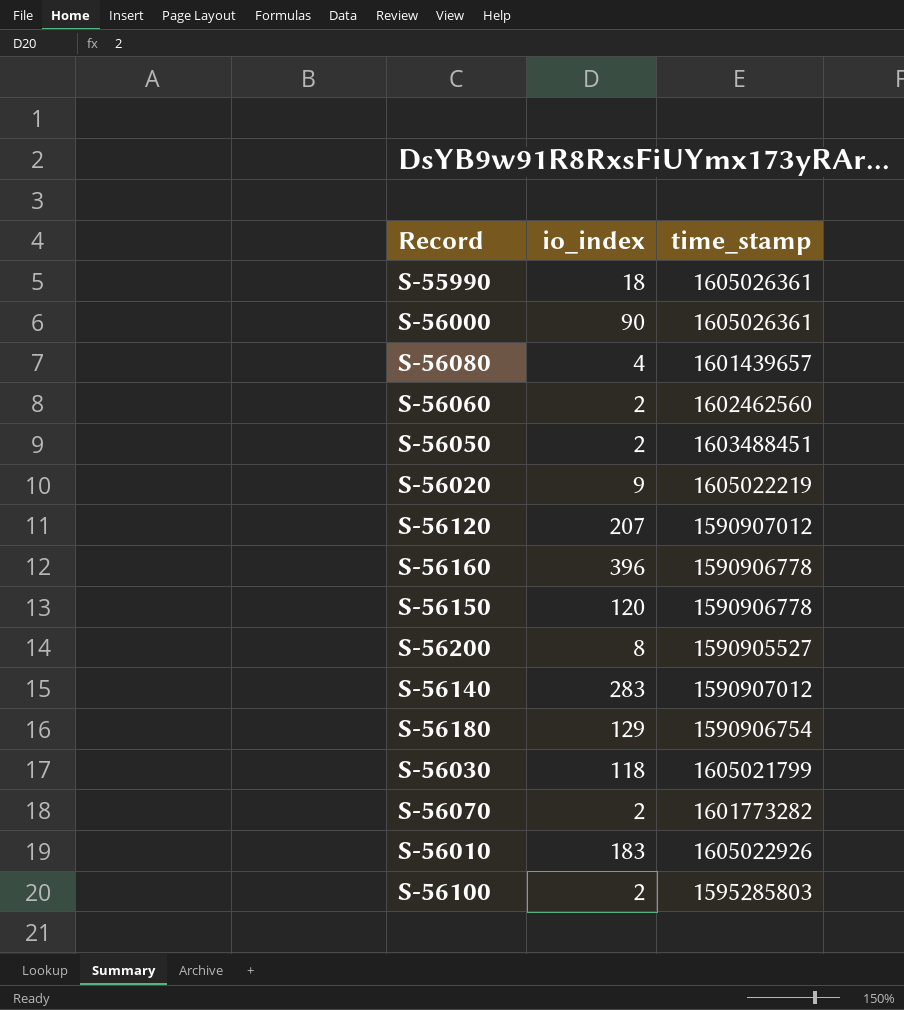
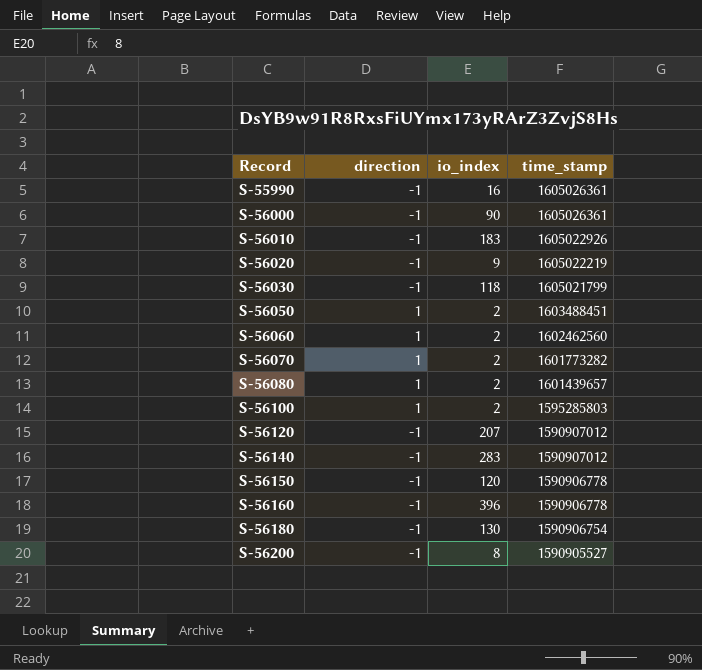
row order: none -> Record ascending
column direction | position: none -> 2
S-55990 | io_index: 18 -> 16
S-56080 | io_index: 4 -> 2
S-56180 | io_index: 129 -> 130

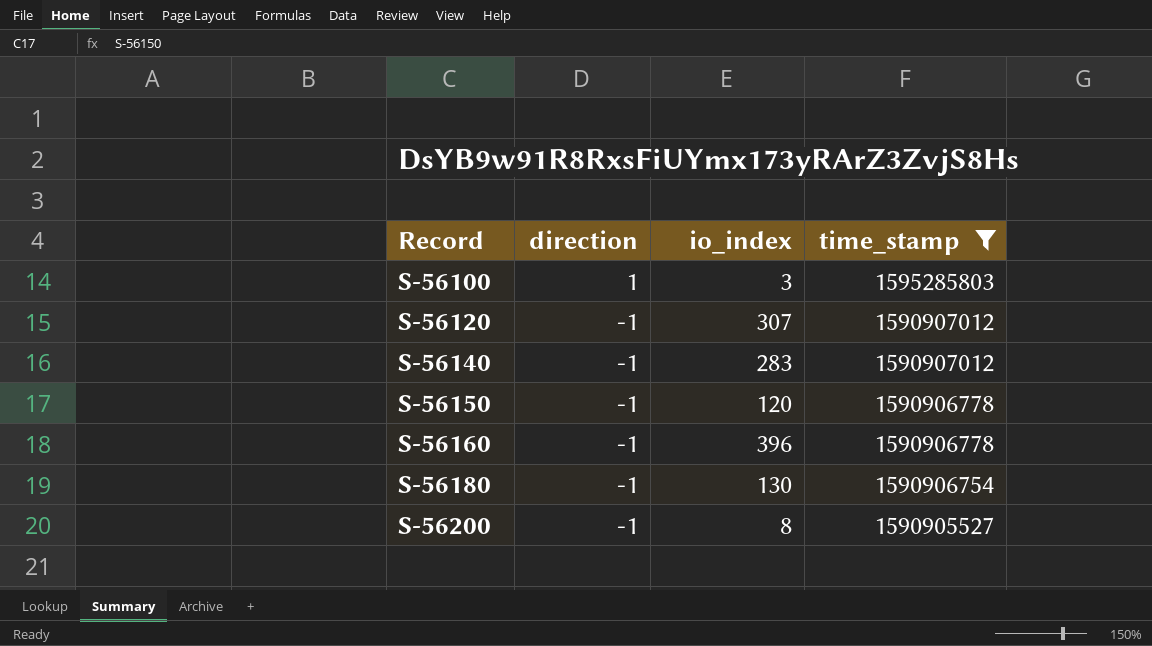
filter: none -> time_stamp <= 1595285803
S-56100 | io_index: 2 -> 3
S-56120 | io_index: 207 -> 307

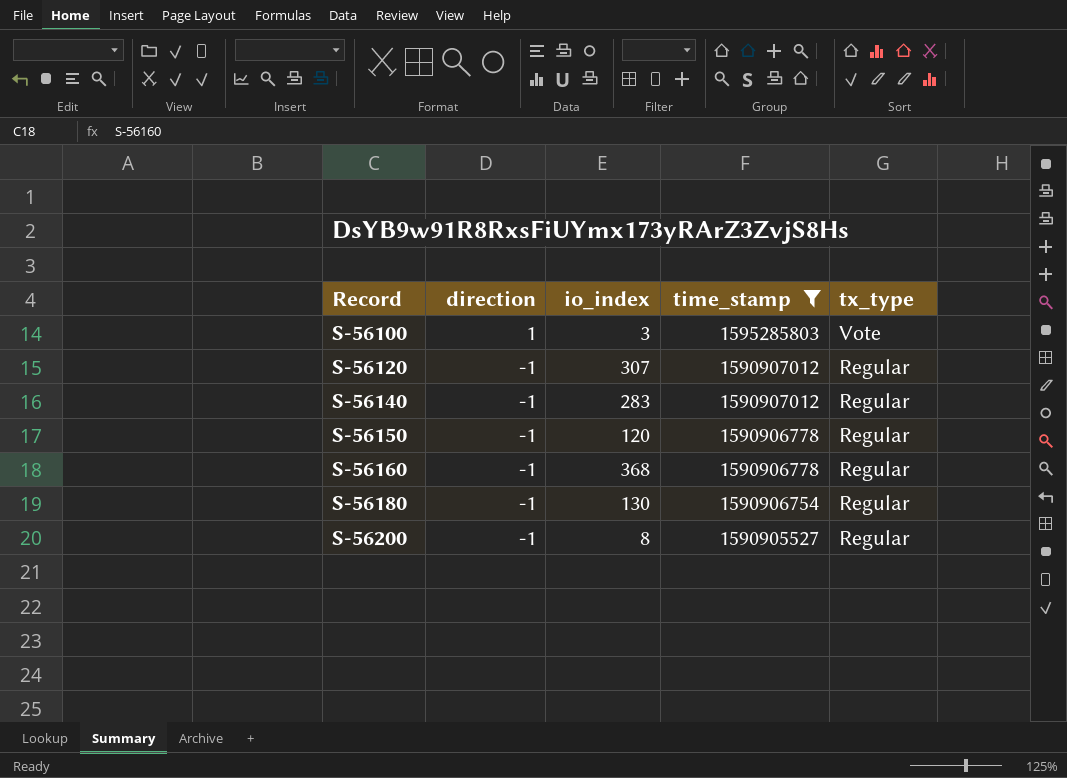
column tx_type | position: none -> 5
S-56160 | io_index: 396 -> 368

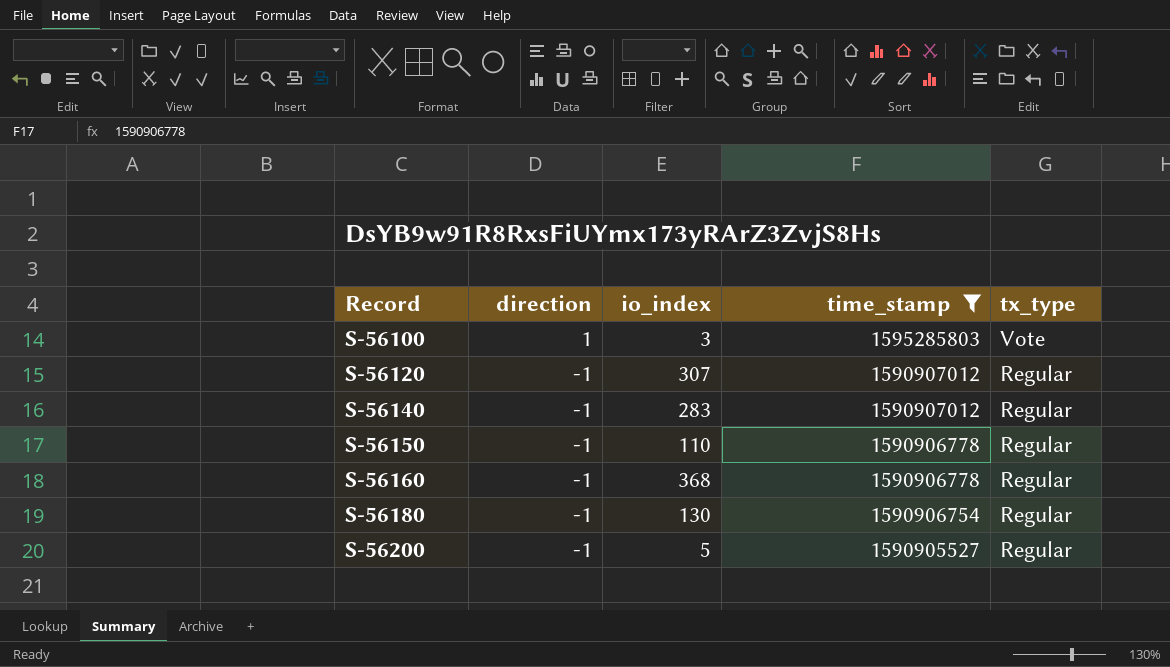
S-56150 | io_index: 120 -> 110
S-56200 | io_index: 8 -> 5

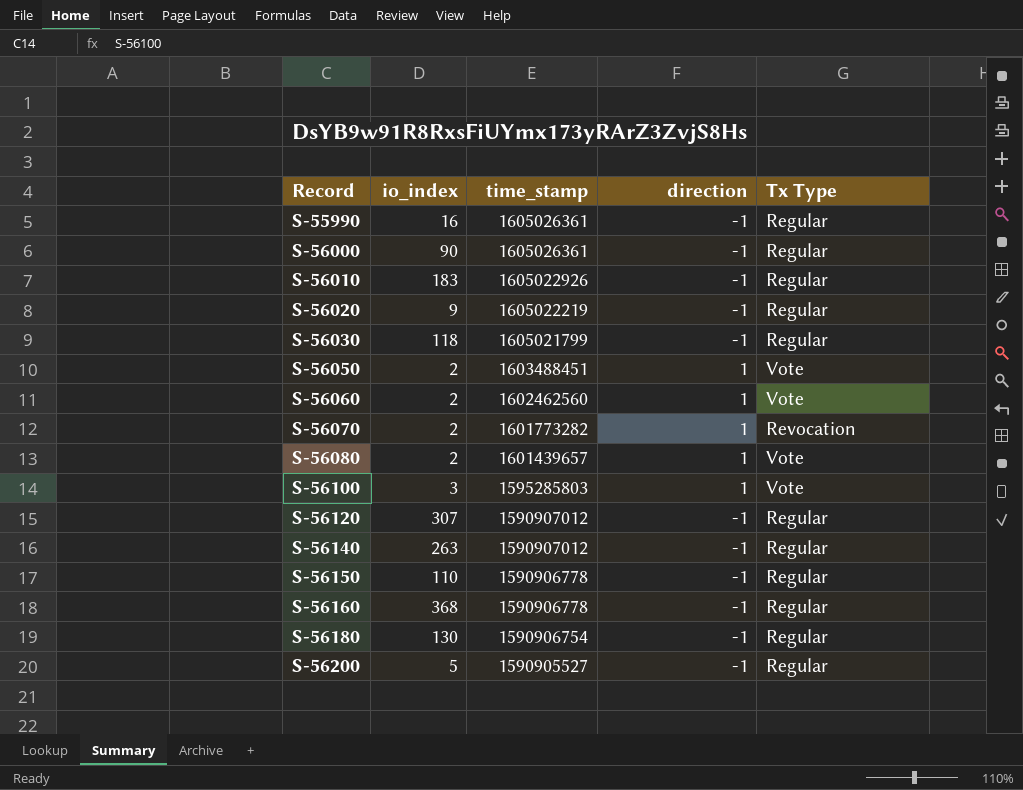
filter: time_stamp <= 1595285803 -> none
column direction | position: 2 -> 4
column name: tx_type -> Tx Type
S-56140 | io_index: 283 -> 263

